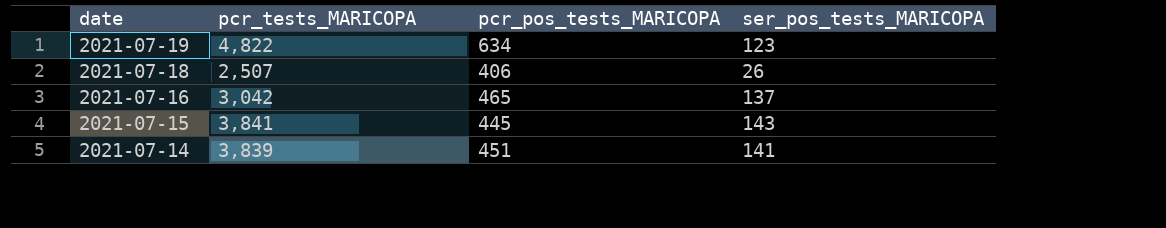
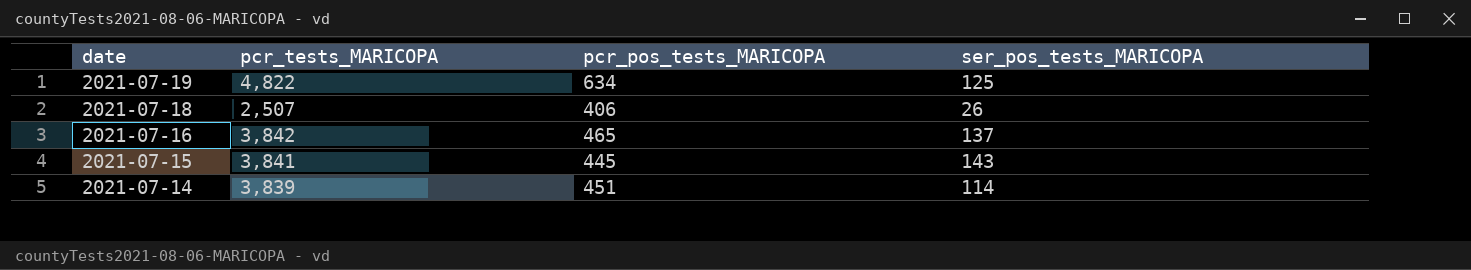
2021-07-19 | ser_pos_tests_MARICOPA: 123 -> 125
2021-07-16 | pcr_tests_MARICOPA: 3,042 -> 3,842
2021-07-14 | ser_pos_tests_MARICOPA: 141 -> 114

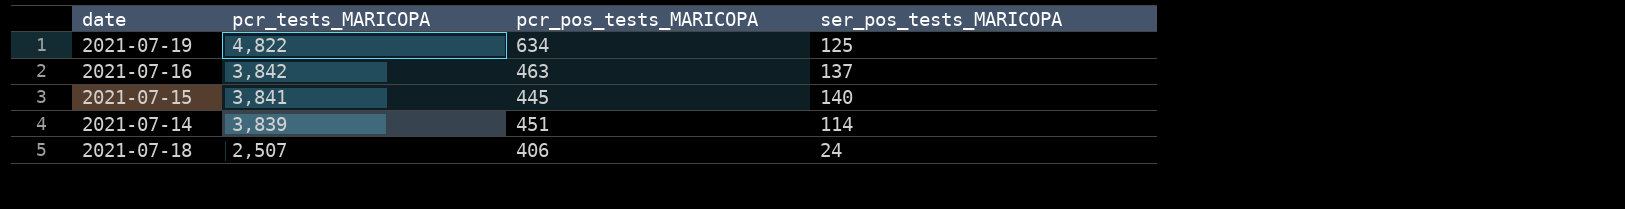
row order: date descending -> pcr_tests_MARICOPA descending
2021-07-16 | pcr_pos_tests_MARICOPA: 465 -> 463
2021-07-15 | ser_pos_tests_MARICOPA: 143 -> 140
2021-07-18 | ser_pos_tests_MARICOPA: 26 -> 24

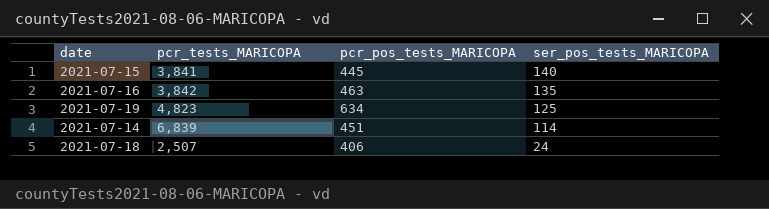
row order: pcr_tests_MARICOPA descending -> ser_pos_tests_MARICOPA descending
2021-07-16 | ser_pos_tests_MARICOPA: 137 -> 135
2021-07-19 | pcr_tests_MARICOPA: 4,822 -> 4,823
2021-07-14 | pcr_tests_MARICOPA: 3,839 -> 6,839

